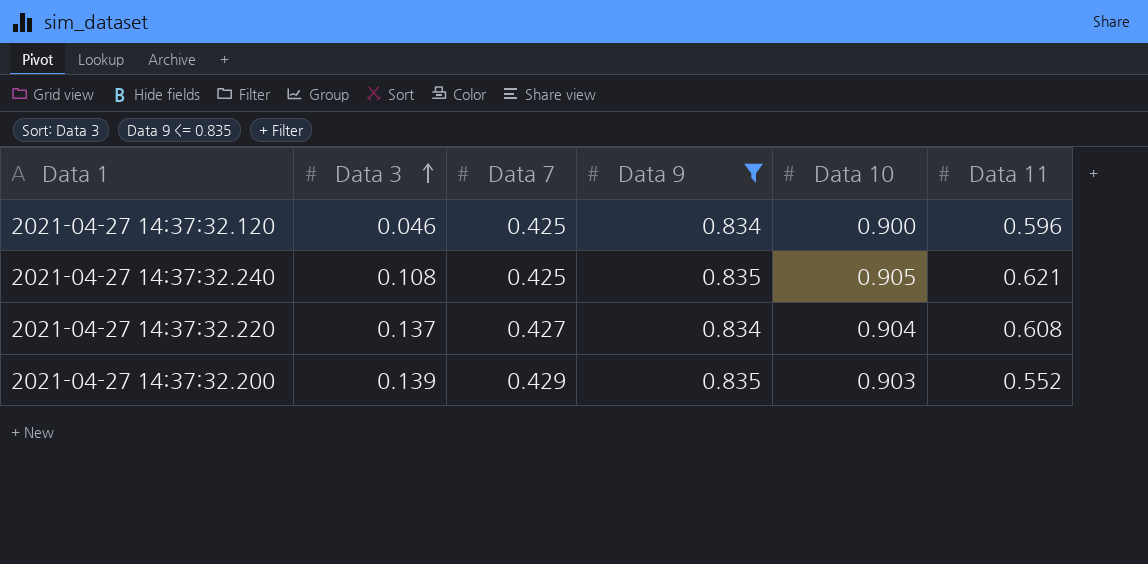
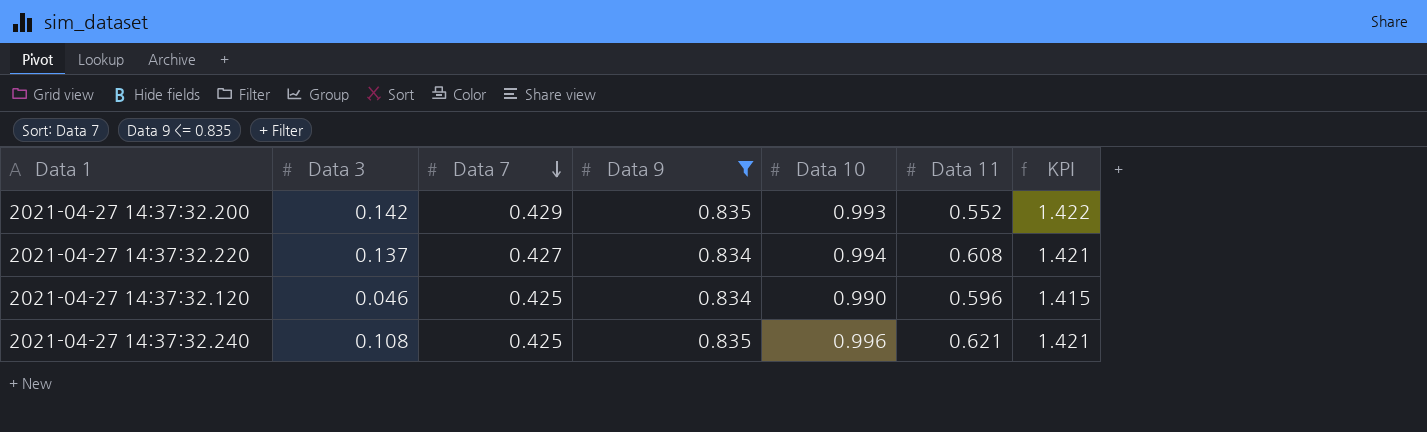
row order: Data 3 ascending -> Data 7 descending
column KPI | formula: none -> [Data 7] + [Data 10]
2021-04-27 14:37:32.200 | Data 3: 0.139 -> 0.142
2021-04-27 14:37:32.200 | Data 10: 0.903 -> 0.993
2021-04-27 14:37:32.220 | Data 10: 0.904 -> 0.994
2021-04-27 14:37:32.120 | Data 10: 0.900 -> 0.990
2021-04-27 14:37:32.240 | Data 10: 0.905 -> 0.996

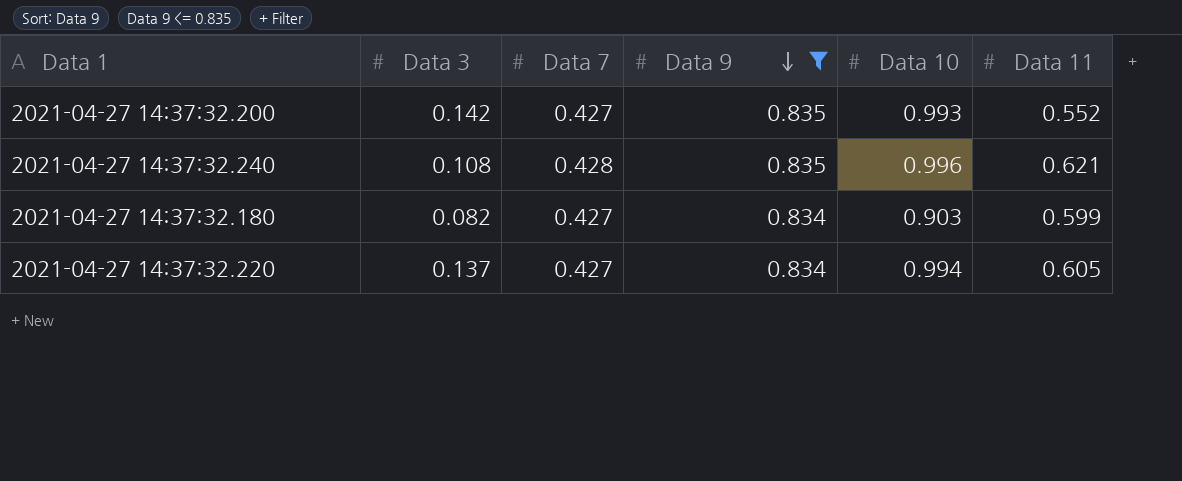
row order: Data 7 descending -> Data 9 descending
column KPI | formula: [Data 7] + [Data 10] -> none
row 2021-04-27 14:37:32.120: 0.046 | 0.425 | 0.834 | 0.990 | 0.596 | 1.415 -> none
2021-04-27 14:37:32.200 | Data 7: 0.429 -> 0.427
2021-04-27 14:37:32.240 | Data 7: 0.425 -> 0.428
row 2021-04-27 14:37:32.180: none -> 0.082 | 0.427 | 0.834 | 0.903 | 0.599
2021-04-27 14:37:32.220 | Data 11: 0.608 -> 0.605

